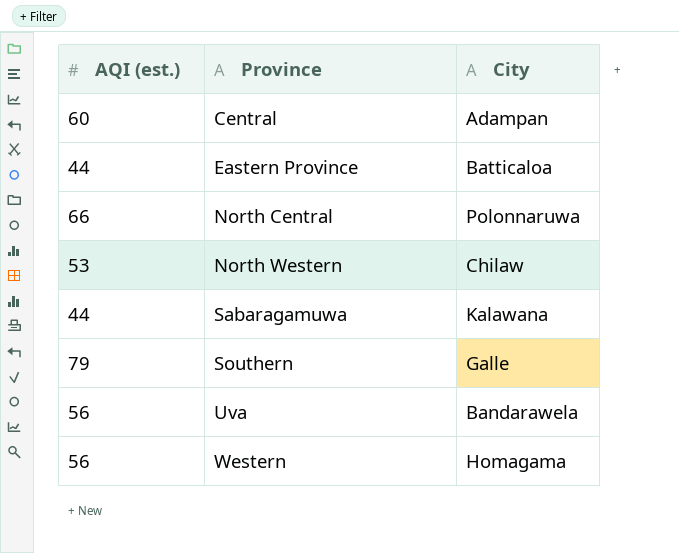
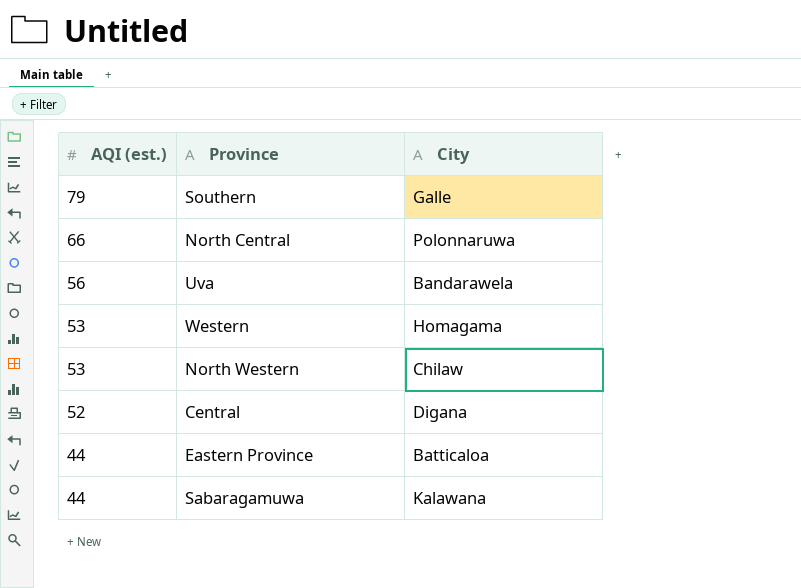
row order: Province ascending -> AQI (est.) descending
Western | AQI (est.): 56 -> 53
Central | AQI (est.): 60 -> 52
Central | City: Adampan -> Digana

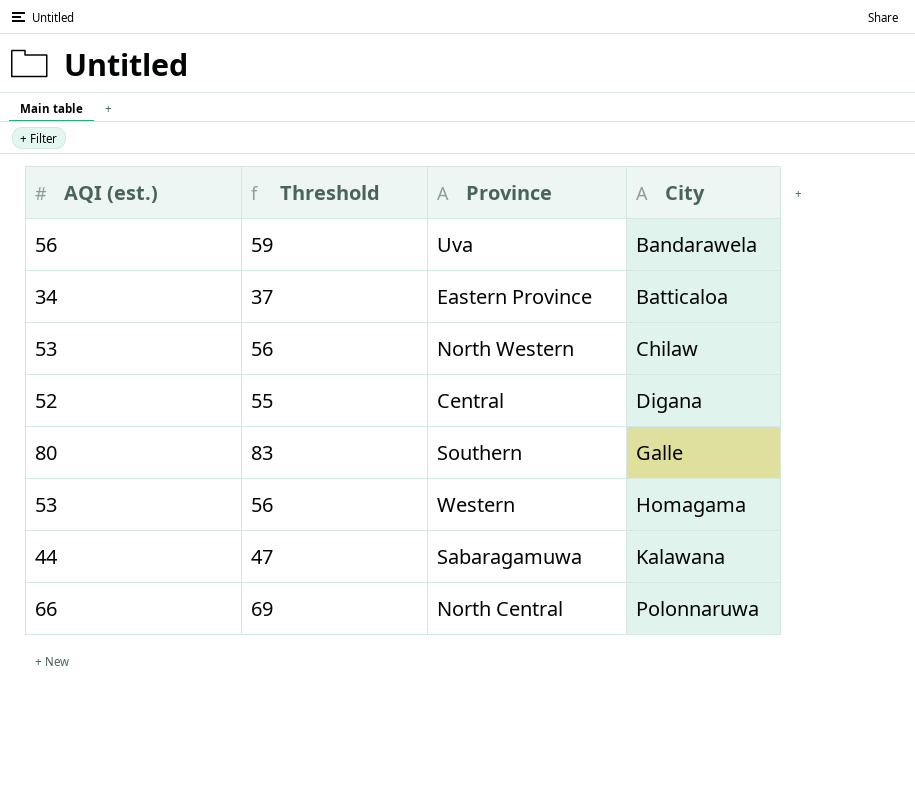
row order: AQI (est.) descending -> City ascending
column Threshold | formula: none -> [AQI (est.)] + 3
Eastern Province | AQI (est.): 44 -> 34
Southern | AQI (est.): 79 -> 80

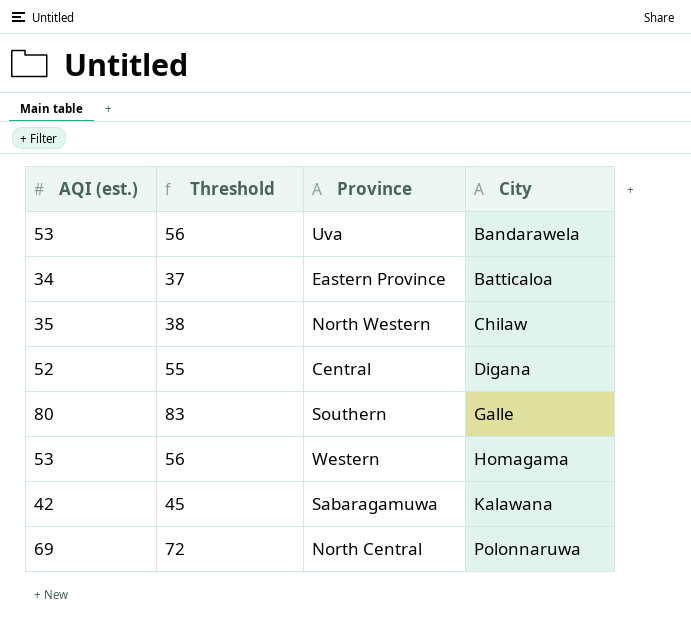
Uva | AQI (est.): 56 -> 53
Uva | Threshold: 59 -> 56
North Western | AQI (est.): 53 -> 35
North Western | Threshold: 56 -> 38
Sabaragamuwa | AQI (est.): 44 -> 42
Sabaragamuwa | Threshold: 47 -> 45
North Central | AQI (est.): 66 -> 69
North Central | Threshold: 69 -> 72

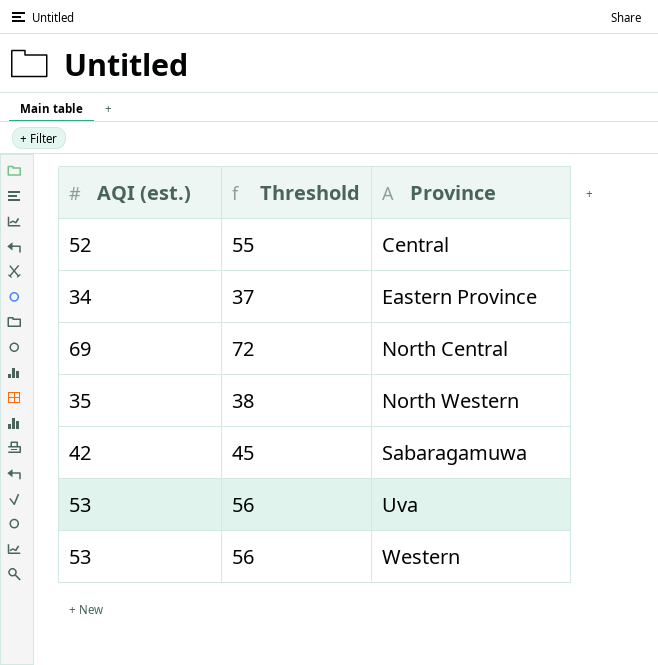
row order: City ascending -> Province ascending
column City | position: 4 -> none
row Southern: 80 | 83 | Galle -> none

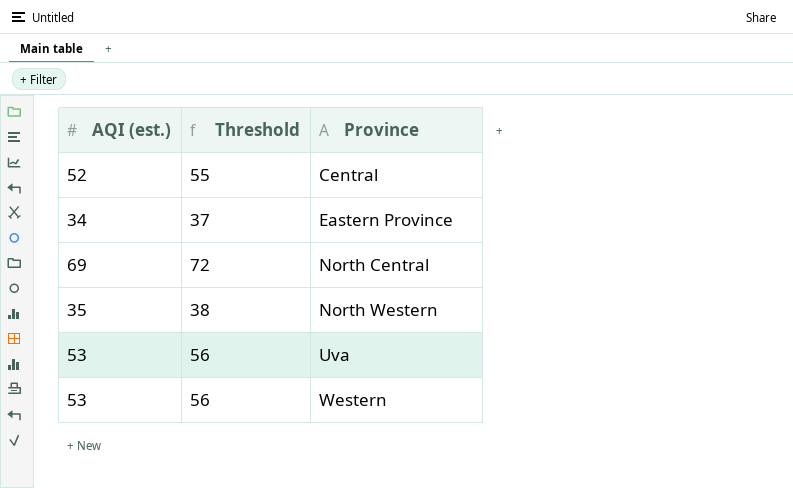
row Sabaragamuwa: 42 | 45 -> none

